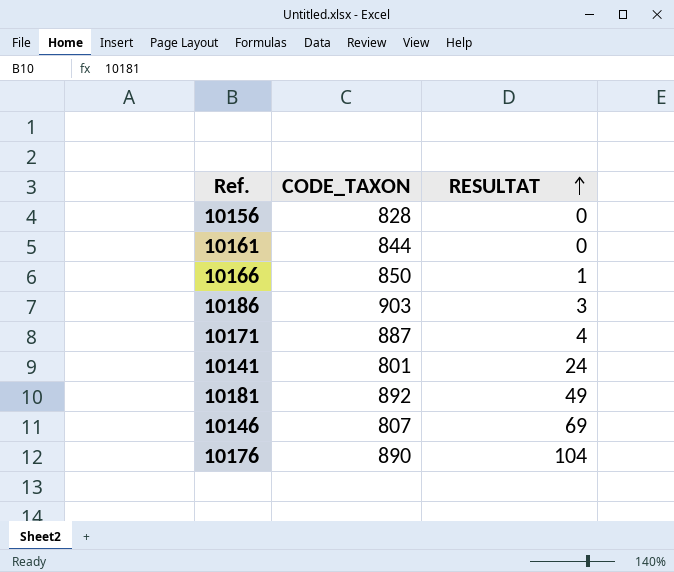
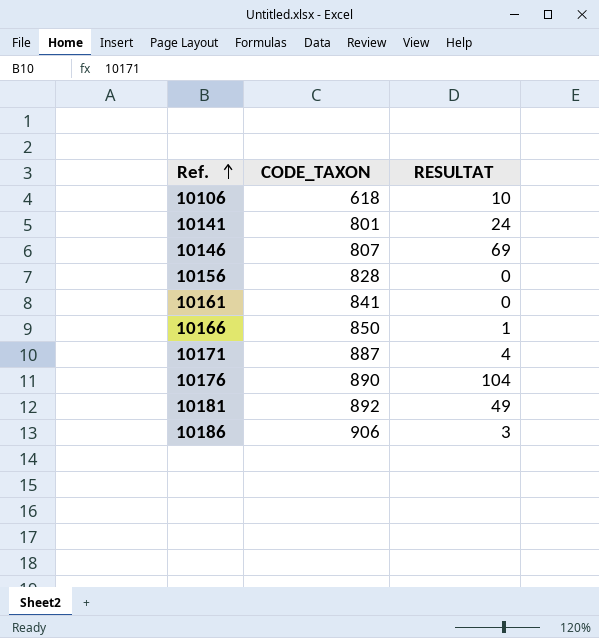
row order: RESULTAT ascending -> Ref. ascending
row 10106: none -> 618 | 10
10161 | CODE_TAXON: 844 -> 841
10186 | CODE_TAXON: 903 -> 906

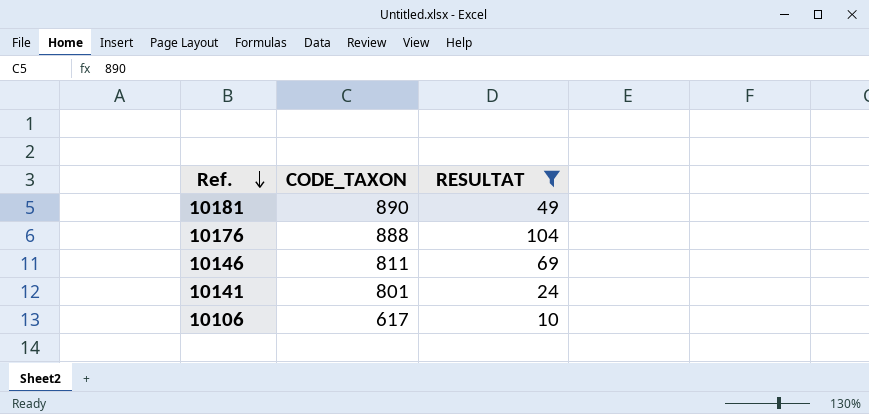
filter: none -> RESULTAT >= 10
row order: Ref. ascending -> Ref. descending
10181 | CODE_TAXON: 892 -> 890
10176 | CODE_TAXON: 890 -> 888
10146 | CODE_TAXON: 807 -> 811
10106 | CODE_TAXON: 618 -> 617

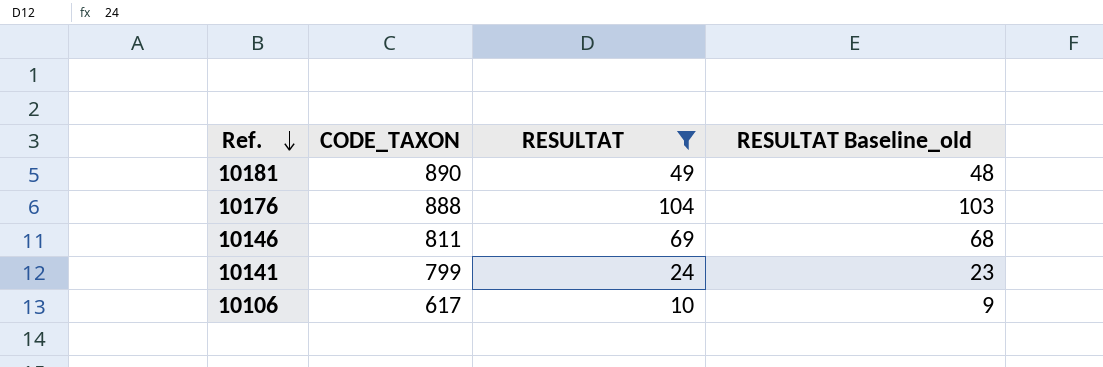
column RESULTAT Baseline_old | formula: none -> [RESULTAT] - 1
10141 | CODE_TAXON: 801 -> 799

